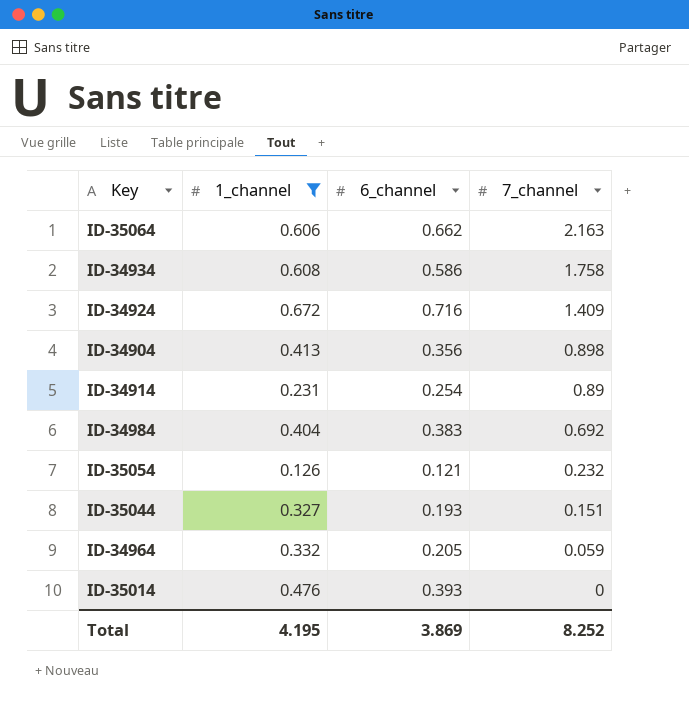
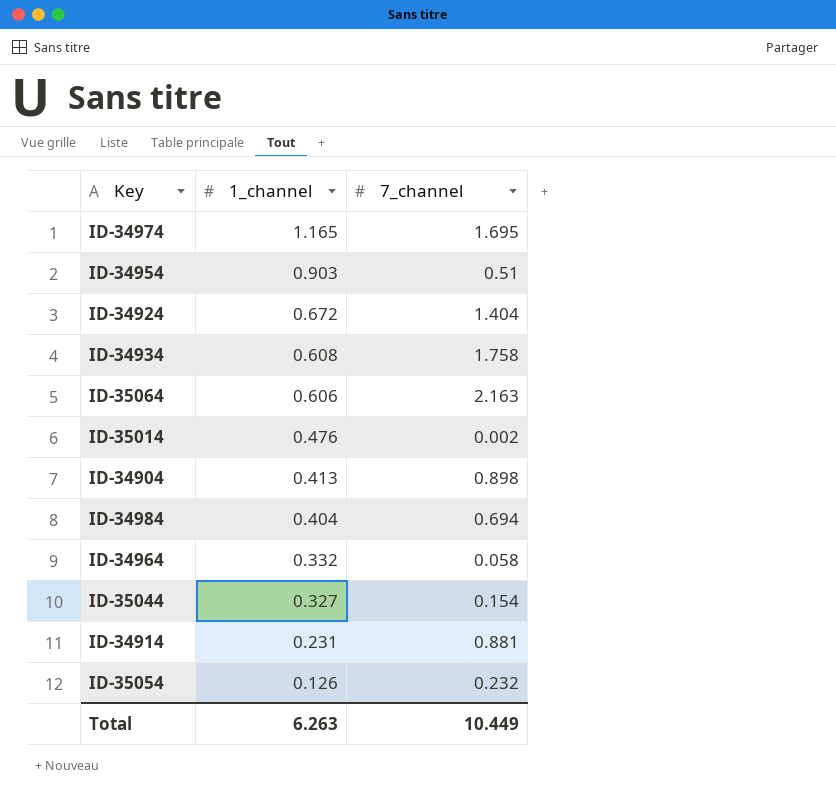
filter: 1_channel <= 0.672 -> none
row order: 7_channel descending -> 1_channel descending
column 6_channel | position: 3 -> none
ID-34924 | 7_channel: 1.409 -> 1.404
ID-35014 | 7_channel: 0 -> 0.002
ID-34984 | 7_channel: 0.692 -> 0.694
ID-34964 | 7_channel: 0.059 -> 0.058
ID-35044 | 7_channel: 0.151 -> 0.154
ID-34914 | 7_channel: 0.89 -> 0.881
Total | 1_channel: 4.195 -> 6.263
Total | 7_channel: 8.252 -> 10.449

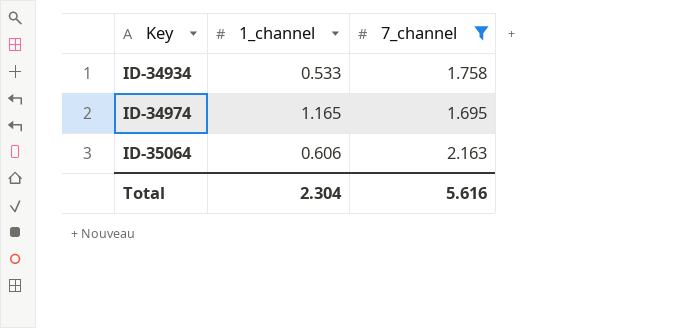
filter: none -> 7_channel >= 1.695
row order: 1_channel descending -> Key ascending
ID-34934 | 1_channel: 0.608 -> 0.533
Total | 1_channel: 6.263 -> 2.304
Total | 7_channel: 10.449 -> 5.616

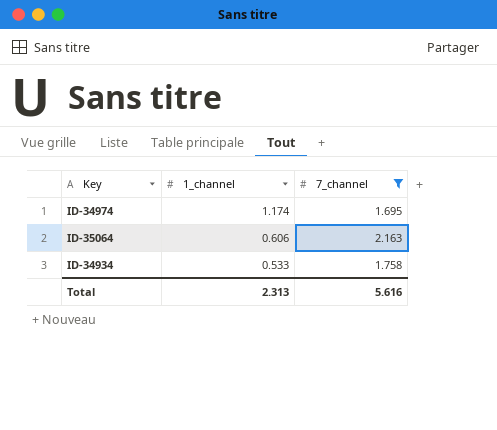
row order: Key ascending -> 1_channel descending
ID-34974 | 1_channel: 1.165 -> 1.174
Total | 1_channel: 2.304 -> 2.313

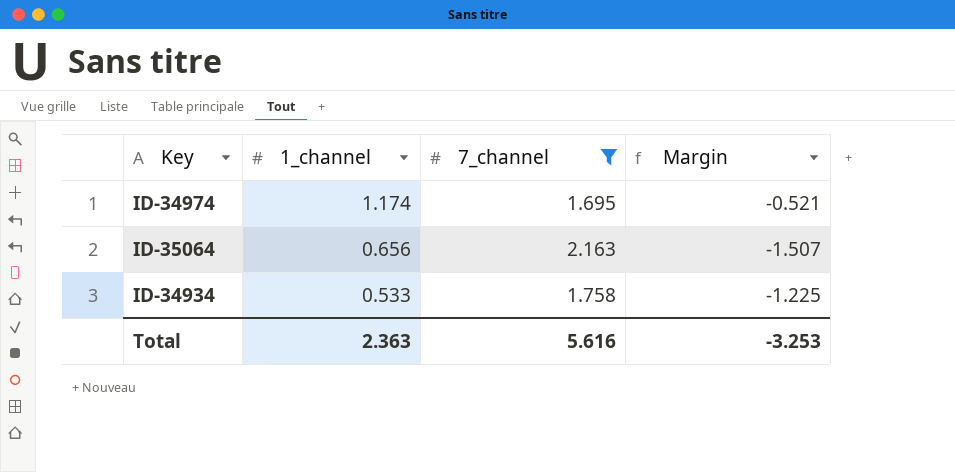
column Margin | formula: none -> [1_channel] - [7_channel]
ID-35064 | 1_channel: 0.606 -> 0.656
Total | 1_channel: 2.313 -> 2.363

